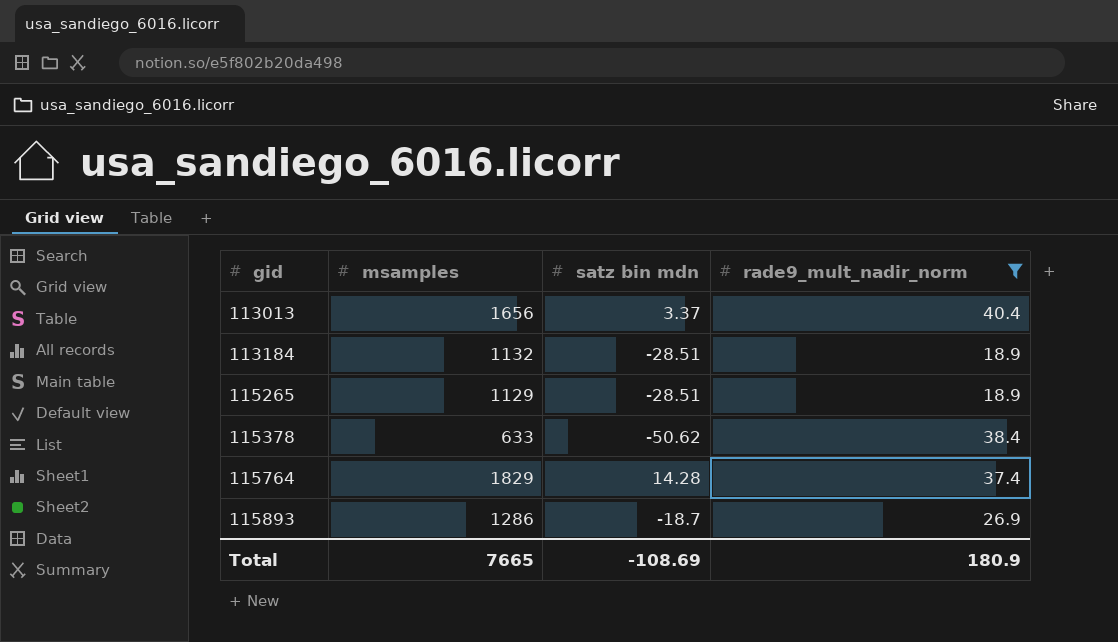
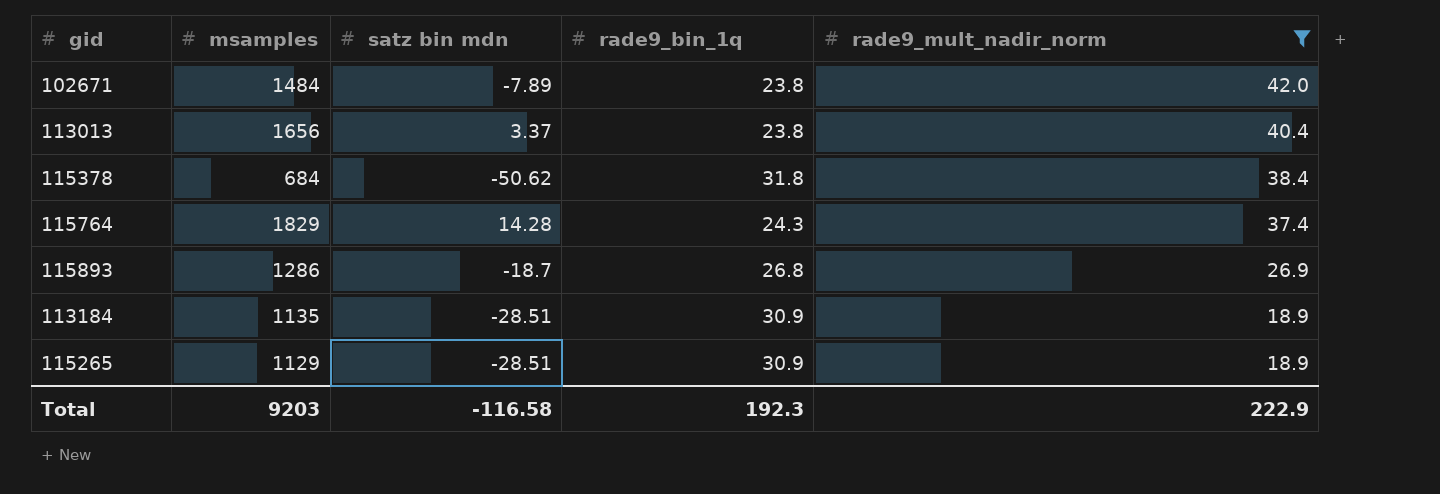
row order: gid ascending -> rade9_mult_nadir_norm descending
column rade9_bin_1q | position: none -> 4
row 102671: none -> 1484 | -7.89 | 23.8 | 42.0
115378 | msamples: 633 -> 684
113184 | msamples: 1132 -> 1135
Total | msamples: 7665 -> 9203
Total | satz bin mdn: -108.69 -> -116.58
Total | rade9_mult_nadir_norm: 180.9 -> 222.9

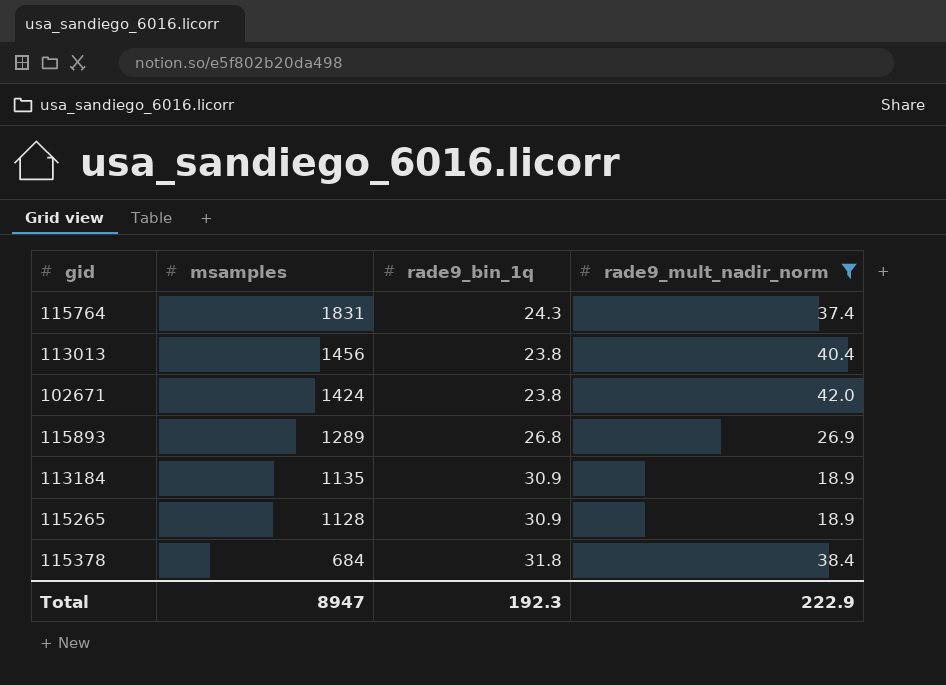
row order: rade9_mult_nadir_norm descending -> msamples descending
column satz bin mdn | position: 3 -> none
115764 | msamples: 1829 -> 1831
113013 | msamples: 1656 -> 1456
102671 | msamples: 1484 -> 1424
115893 | msamples: 1286 -> 1289
115265 | msamples: 1129 -> 1128
Total | msamples: 9203 -> 8947

